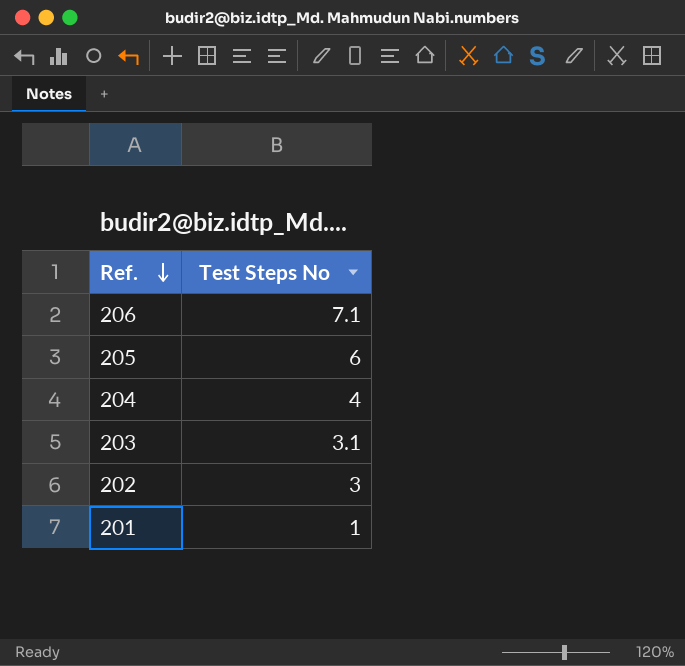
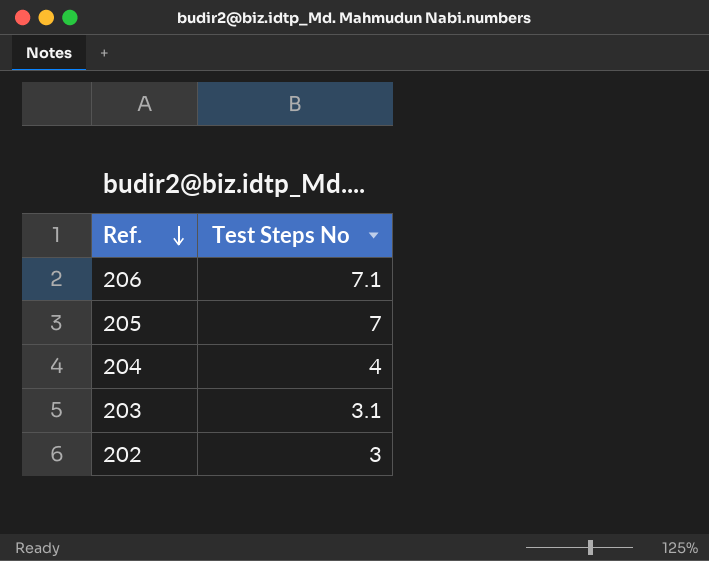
row 201: 1 -> none
205 | Test Steps No: 6 -> 7

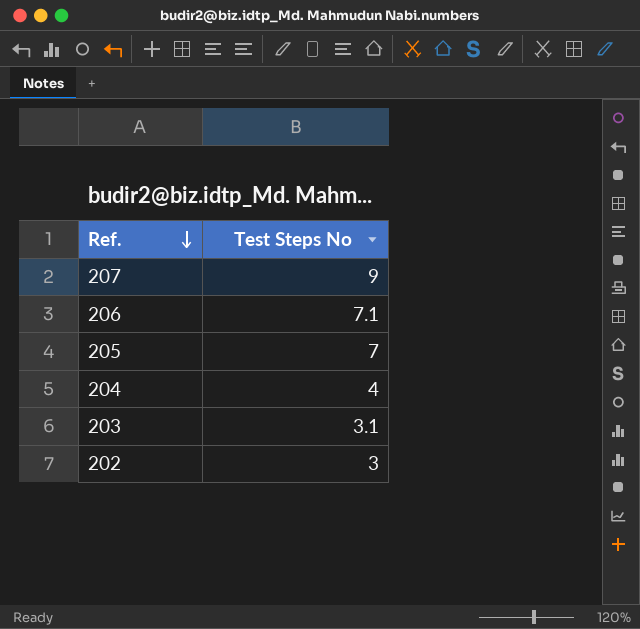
row 207: none -> 9

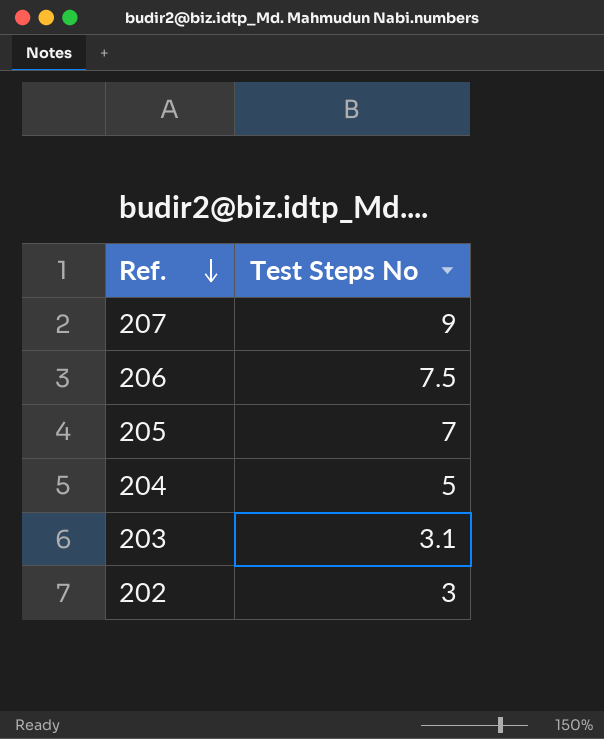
206 | Test Steps No: 7.1 -> 7.5
204 | Test Steps No: 4 -> 5

